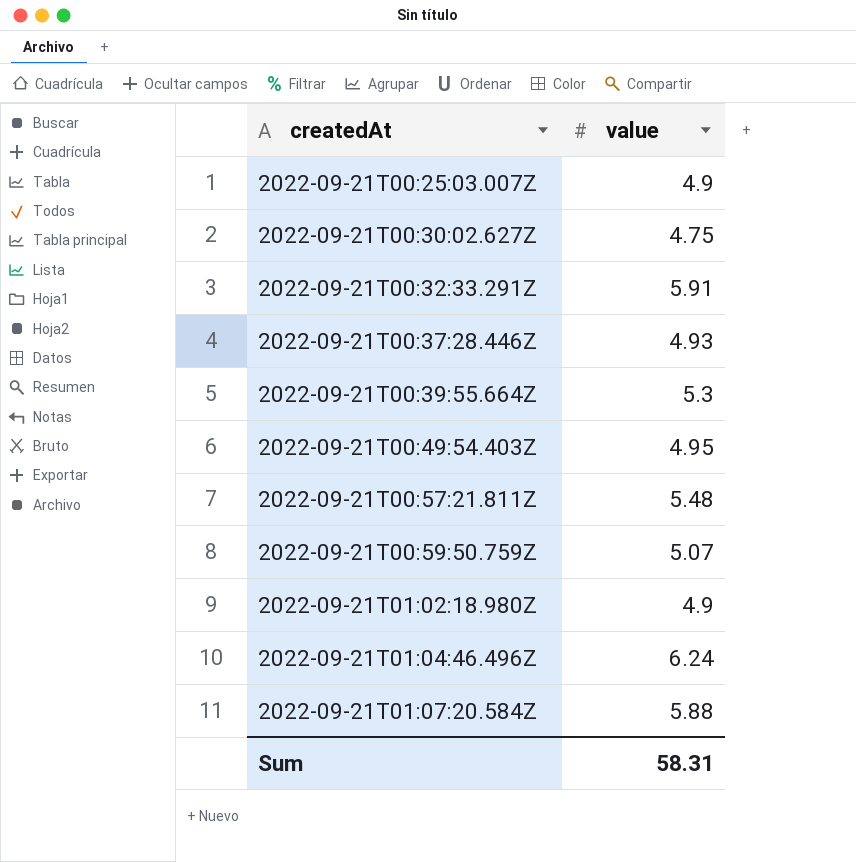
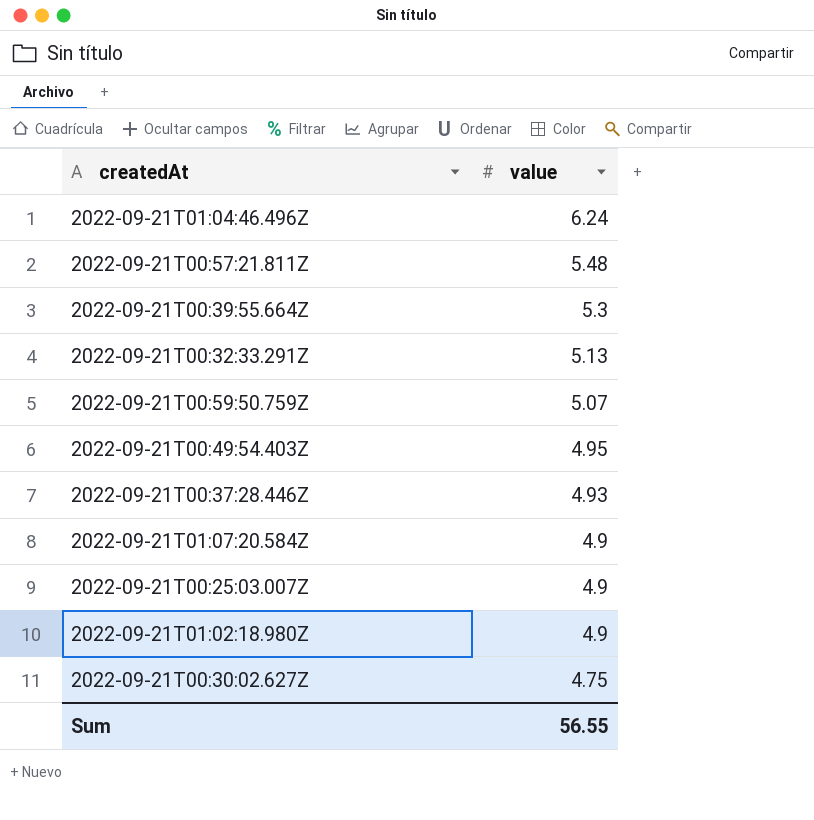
row order: createdAt ascending -> value descending
2022-09-21T00:32:33.291Z | value: 5.91 -> 5.13
2022-09-21T01:07:20.584Z | value: 5.88 -> 4.9
Sum | value: 58.31 -> 56.55

